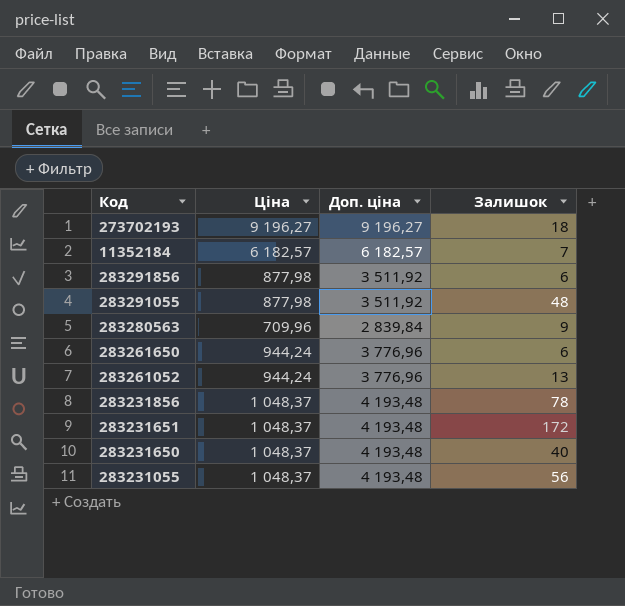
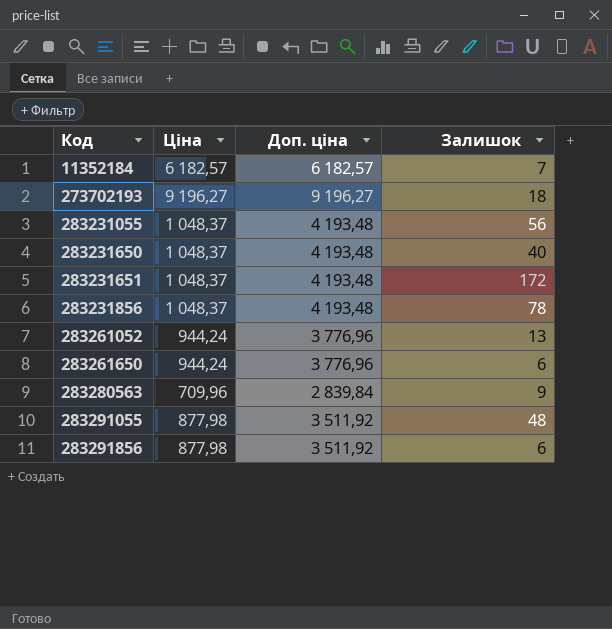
row order: none -> Код ascending

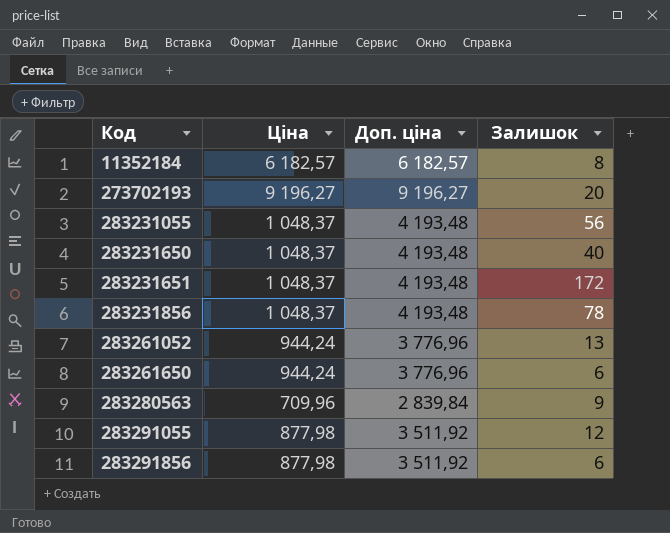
11352184 | Залишок: 7 -> 8
273702193 | Залишок: 18 -> 20
283291055 | Залишок: 48 -> 12

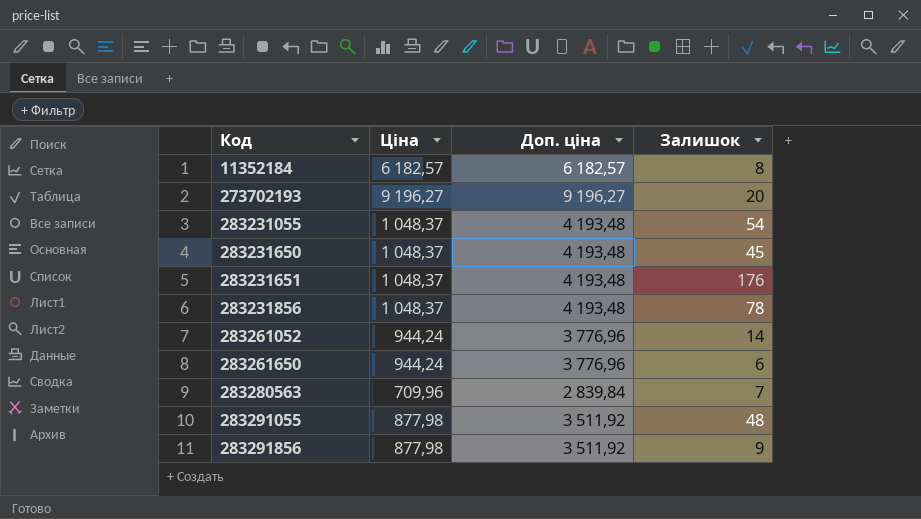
283231055 | Залишок: 56 -> 54
283231650 | Залишок: 40 -> 45
283231651 | Залишок: 172 -> 176
283261052 | Залишок: 13 -> 14
283280563 | Залишок: 9 -> 7
283291055 | Залишок: 12 -> 48
283291856 | Залишок: 6 -> 9

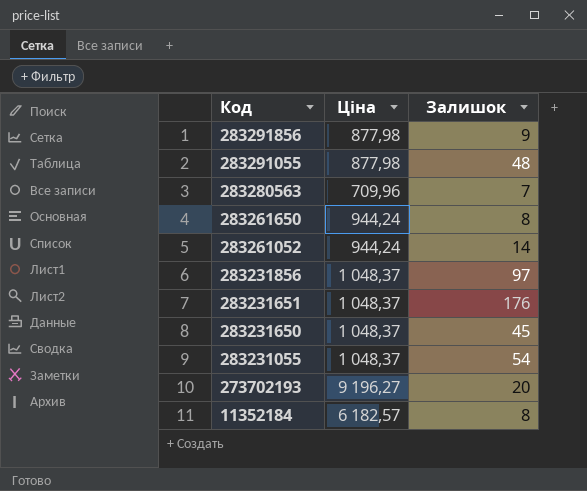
row order: Код ascending -> Код descending
column Доп. ціна | position: 3 -> none
283261650 | Залишок: 6 -> 8
283231856 | Залишок: 78 -> 97

